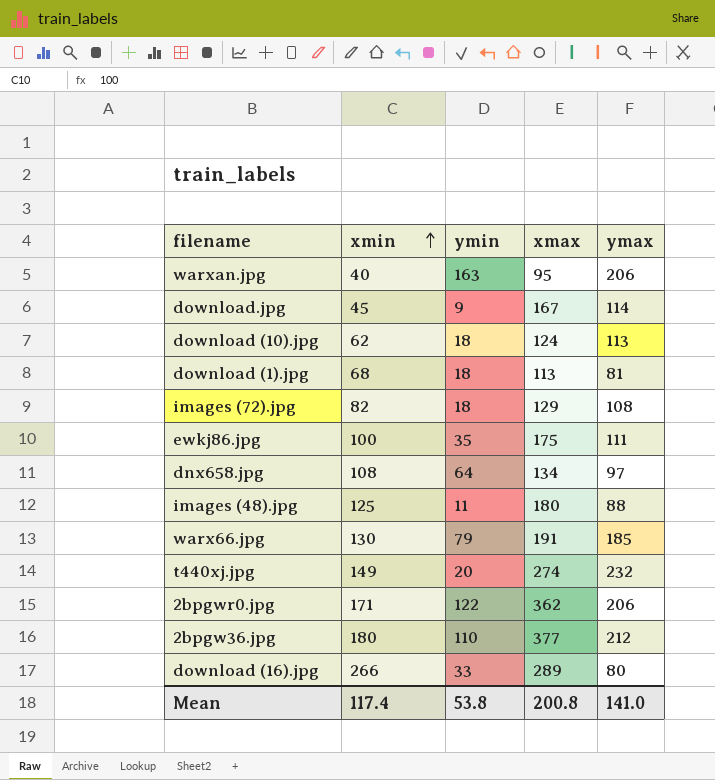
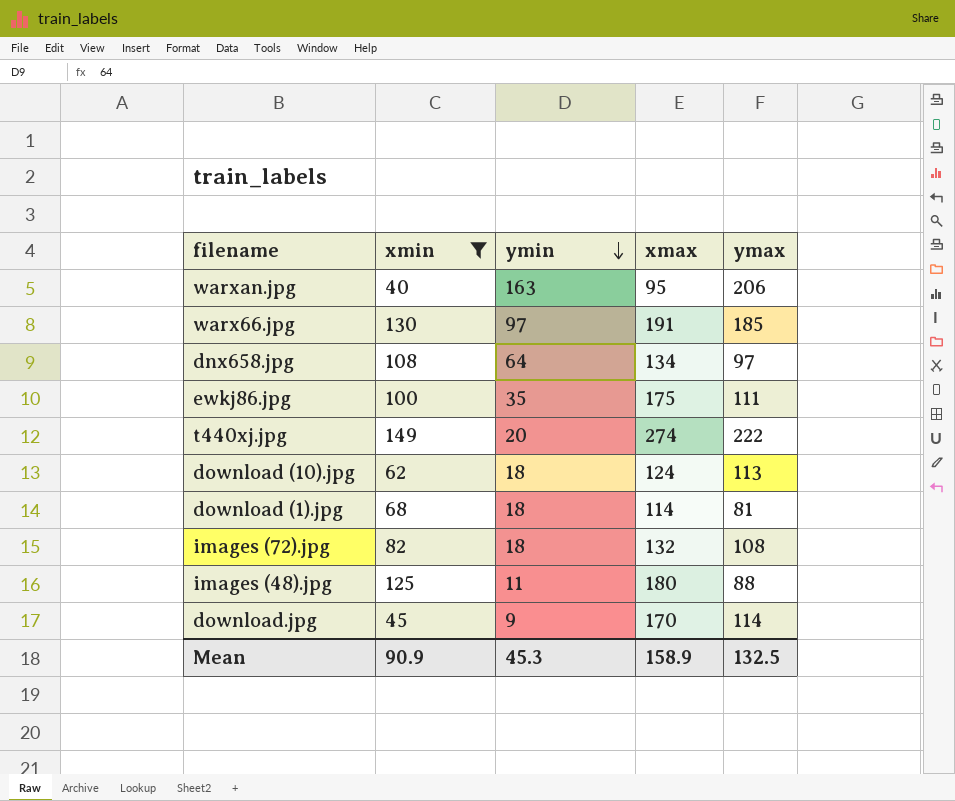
filter: none -> xmin <= 149
row order: xmin ascending -> ymin descending
warx66.jpg | ymin: 79 -> 97
t440xj.jpg | ymax: 232 -> 222
download (1).jpg | xmax: 113 -> 114
images (72).jpg | xmax: 129 -> 132
download.jpg | xmax: 167 -> 170
Mean | xmin: 117.4 -> 90.9
Mean | ymin: 53.8 -> 45.3
Mean | xmax: 200.8 -> 158.9
Mean | ymax: 141.0 -> 132.5

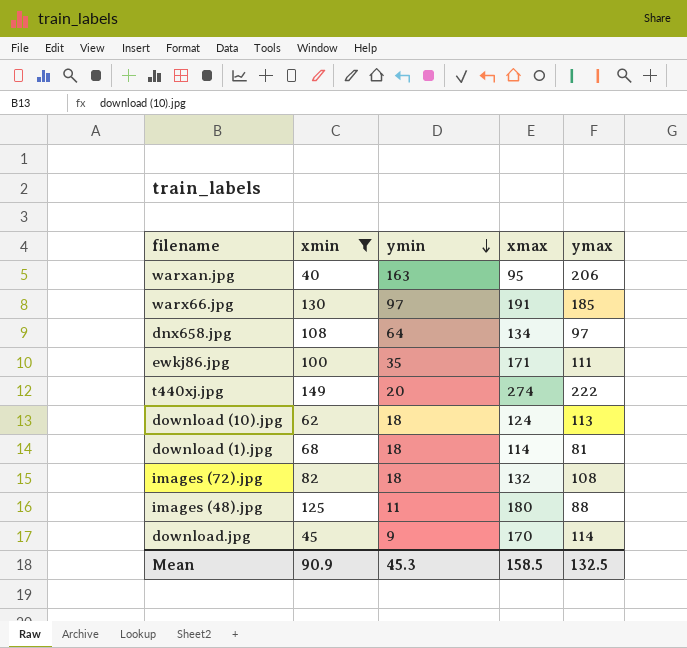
ewkj86.jpg | xmax: 175 -> 171
Mean | xmax: 158.9 -> 158.5

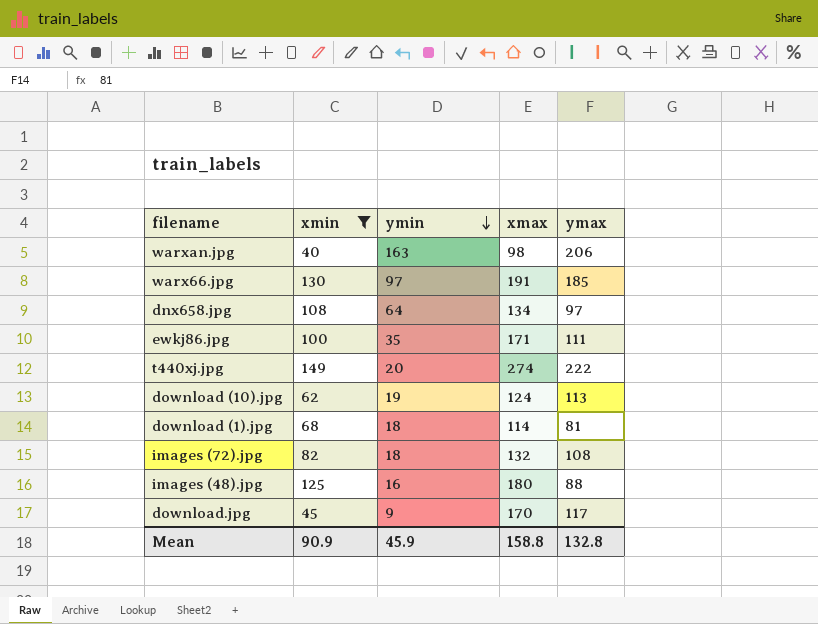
warxan.jpg | xmax: 95 -> 98
download (10).jpg | ymin: 18 -> 19
images (48).jpg | ymin: 11 -> 16
download.jpg | ymax: 114 -> 117
Mean | ymin: 45.3 -> 45.9
Mean | xmax: 158.5 -> 158.8
Mean | ymax: 132.5 -> 132.8

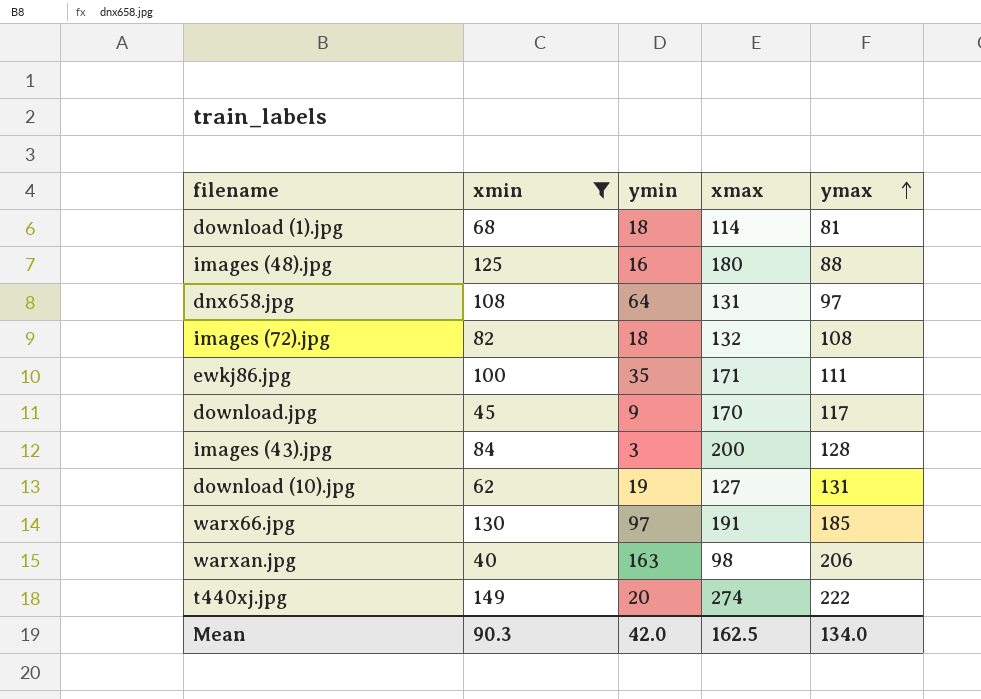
row order: ymin descending -> ymax ascending
dnx658.jpg | xmax: 134 -> 131
row images (43).jpg: none -> 84 | 3 | 200 | 128
download (10).jpg | xmax: 124 -> 127
download (10).jpg | ymax: 113 -> 131
Mean | xmin: 90.9 -> 90.3
Mean | ymin: 45.9 -> 42.0
Mean | xmax: 158.8 -> 162.5
Mean | ymax: 132.8 -> 134.0

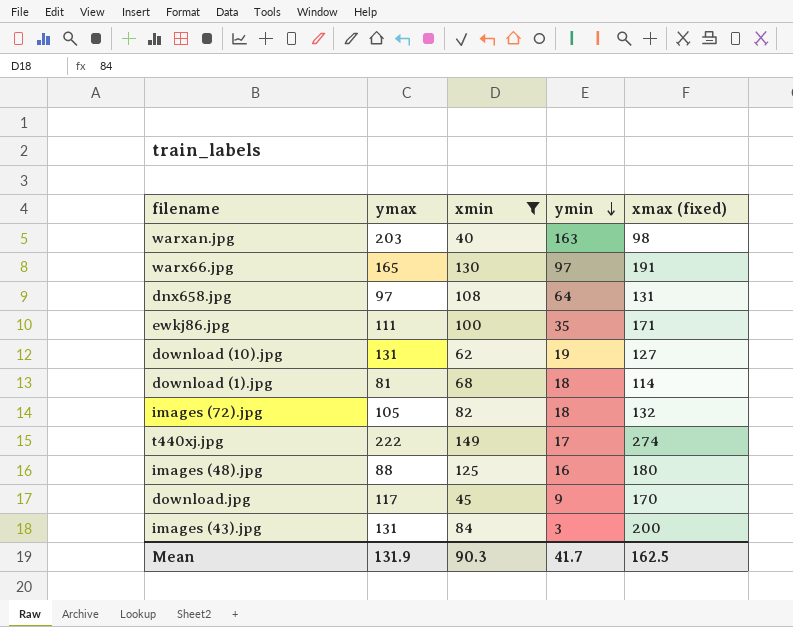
row order: ymax ascending -> ymin descending
column ymax | position: 5 -> 2
column name: xmax -> xmax (fixed)
warxan.jpg | ymax: 206 -> 203
warx66.jpg | ymax: 185 -> 165
images (72).jpg | ymax: 108 -> 105
t440xj.jpg | ymin: 20 -> 17
images (43).jpg | ymax: 128 -> 131
Mean | ymax: 134.0 -> 131.9
Mean | ymin: 42.0 -> 41.7

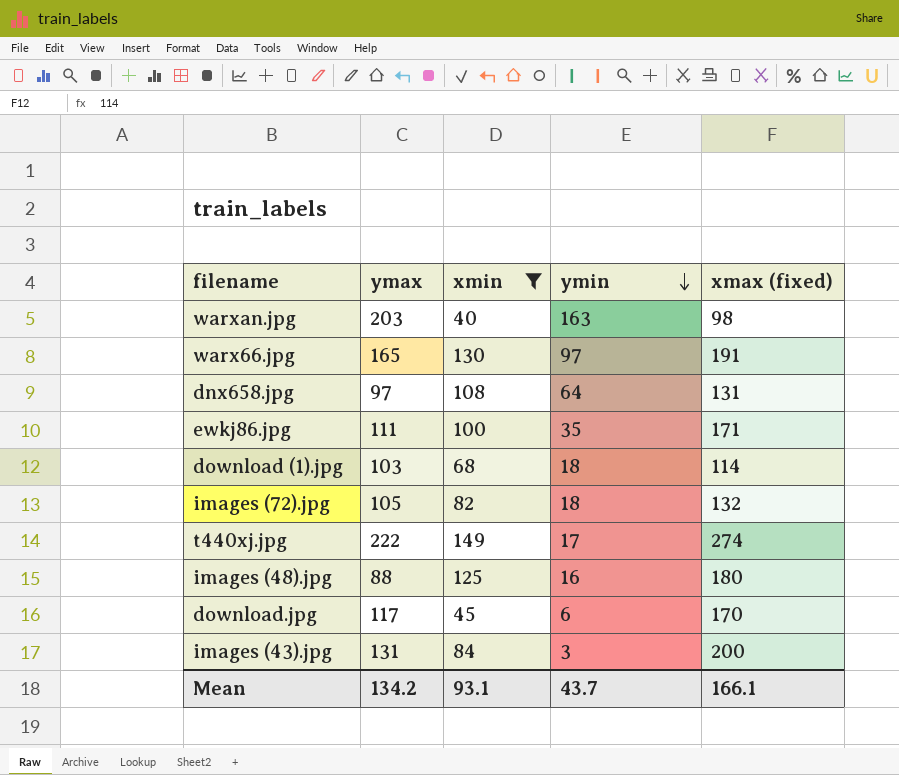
row download (10).jpg: 131 | 62 | 19 | 127 -> none
download (1).jpg | ymax: 81 -> 103
download.jpg | ymin: 9 -> 6
Mean | ymax: 131.9 -> 134.2
Mean | xmin: 90.3 -> 93.1
Mean | ymin: 41.7 -> 43.7
Mean | xmax (fixed): 162.5 -> 166.1

